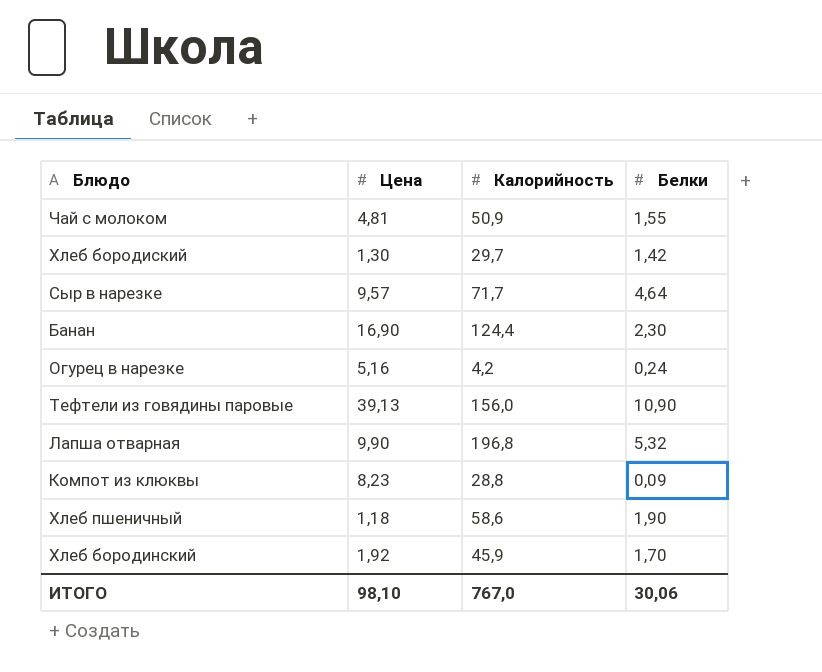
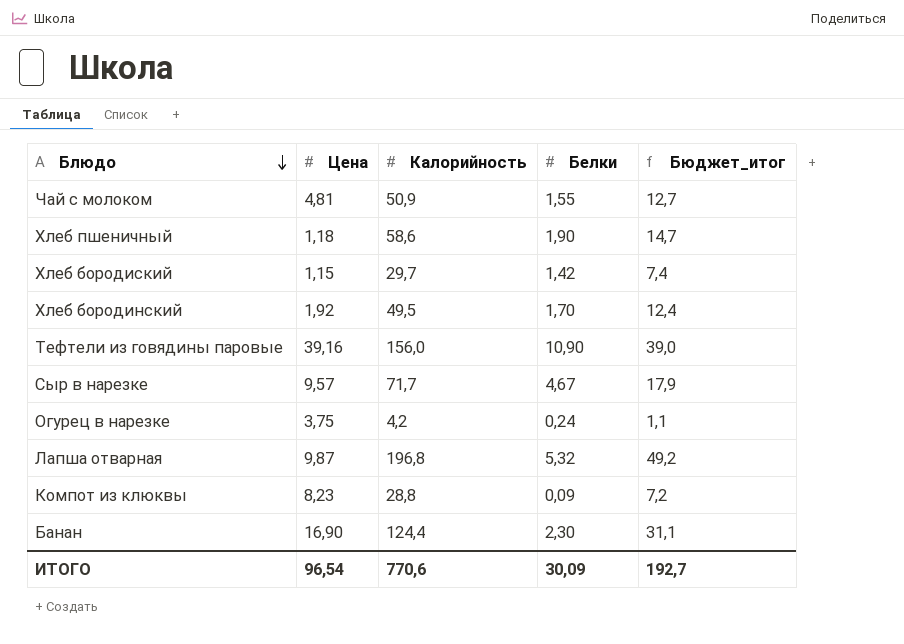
row order: none -> Блюдо descending
column Бюджет_итог | formula: none -> [Калорийность] * 0,25
Хлеб бородиский | Цена: 1,30 -> 1,15
Хлеб бородинский | Калорийность: 45,9 -> 49,5
Тефтели из говядины паровые | Цена: 39,13 -> 39,16
Сыр в нарезке | Белки: 4,64 -> 4,67
Огурец в нарезке | Цена: 5,16 -> 3,75
Лапша отварная | Цена: 9,90 -> 9,87
ИТОГО | Цена: 98,10 -> 96,54
ИТОГО | Калорийность: 767,0 -> 770,6
ИТОГО | Белки: 30,06 -> 30,09

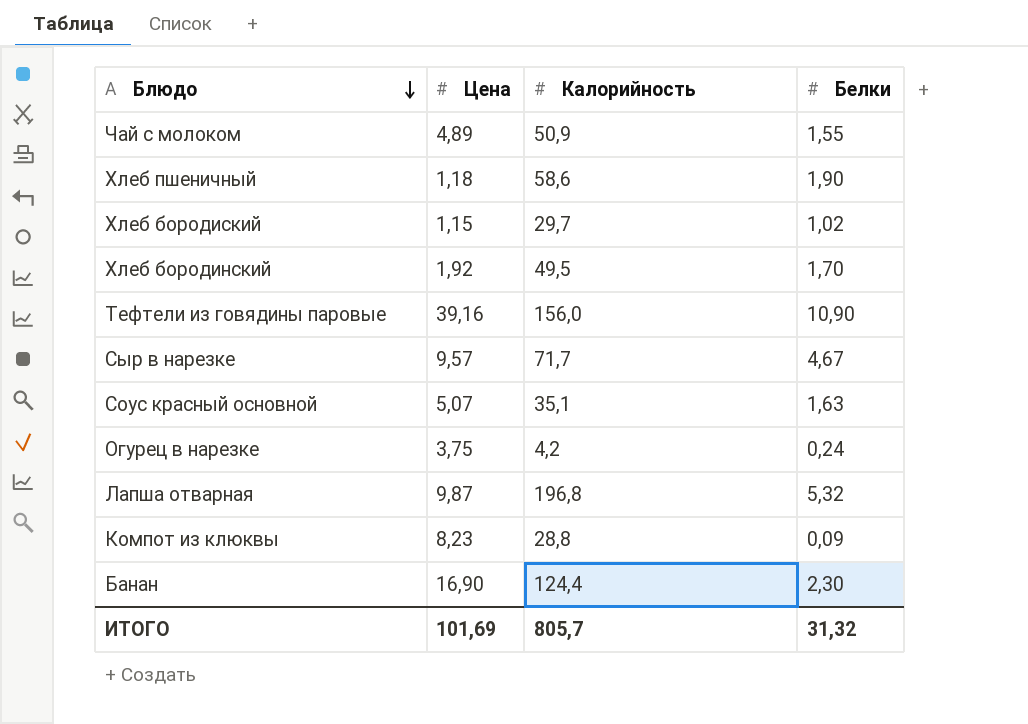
column Бюджет_итог | formula: [Калорийность] * 0,25 -> none
Чай с молоком | Цена: 4,81 -> 4,89
Хлеб бородиский | Белки: 1,42 -> 1,02
row Соус красный основной: none -> 5,07 | 35,1 | 1,63
ИТОГО | Цена: 96,54 -> 101,69
ИТОГО | Калорийность: 770,6 -> 805,7
ИТОГО | Белки: 30,09 -> 31,32

